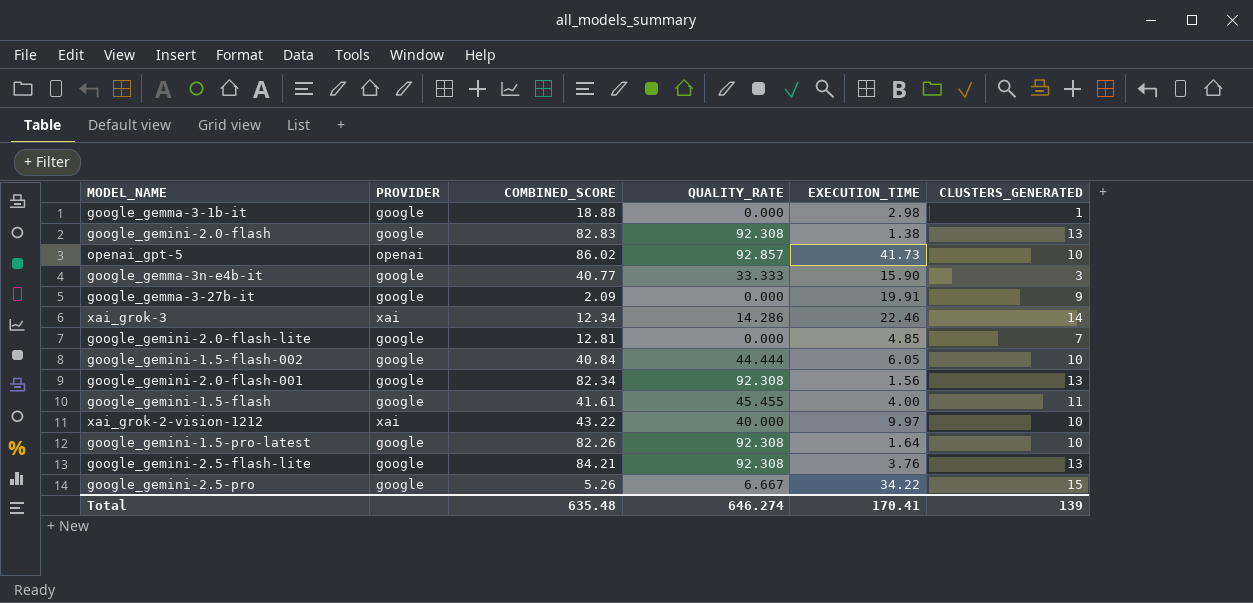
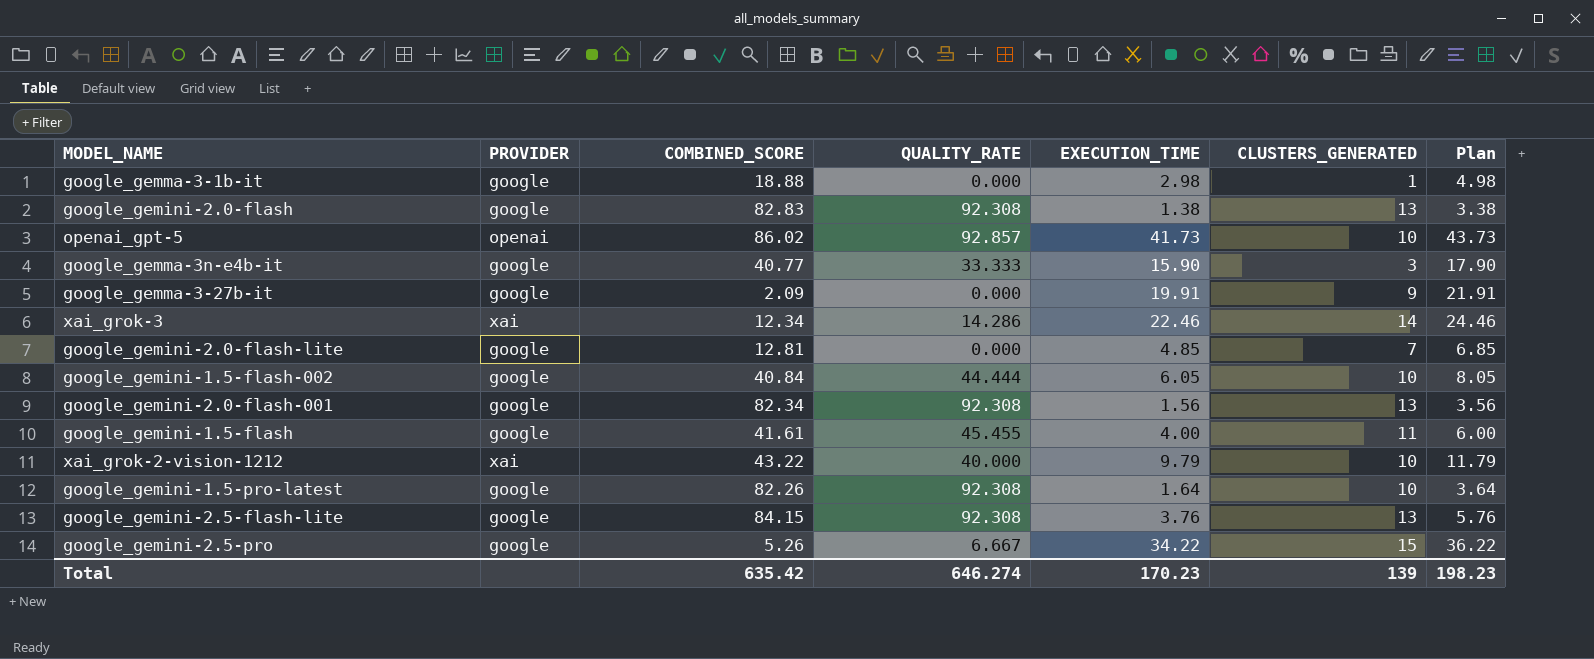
column Plan | formula: none -> [EXECUTION_TIME] + 2
xai_grok-2-vision-1212 | EXECUTION_TIME: 9.97 -> 9.79
google_gemini-2.5-flash-lite | COMBINED_SCORE: 84.21 -> 84.15
Total | COMBINED_SCORE: 635.48 -> 635.42
Total | EXECUTION_TIME: 170.41 -> 170.23

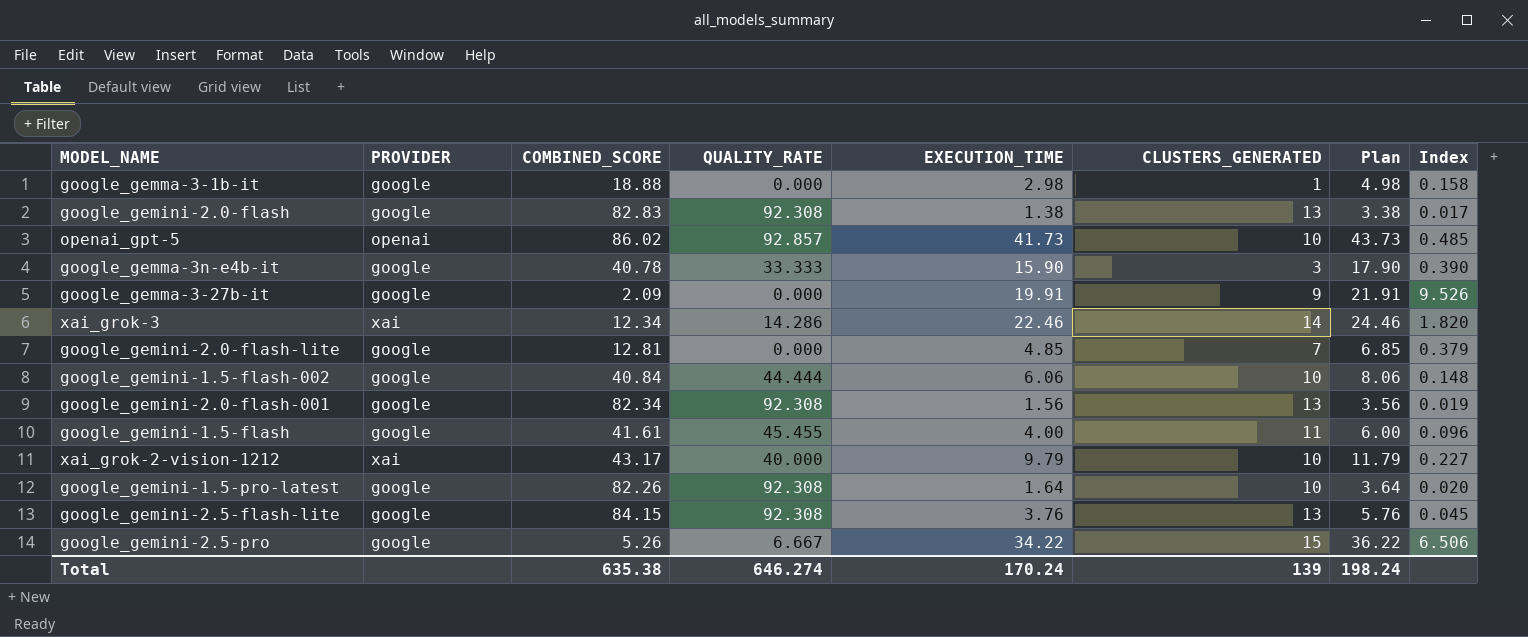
column Index | formula: none -> [EXECUTION_TIME] / [COMBINED_SCORE]
google_gemma-3n-e4b-it | COMBINED_SCORE: 40.77 -> 40.78
google_gemini-1.5-flash-002 | EXECUTION_TIME: 6.05 -> 6.06
google_gemini-1.5-flash-002 | Plan: 8.05 -> 8.06
xai_grok-2-vision-1212 | COMBINED_SCORE: 43.22 -> 43.17
Total | COMBINED_SCORE: 635.42 -> 635.38
Total | EXECUTION_TIME: 170.23 -> 170.24
Total | Plan: 198.23 -> 198.24

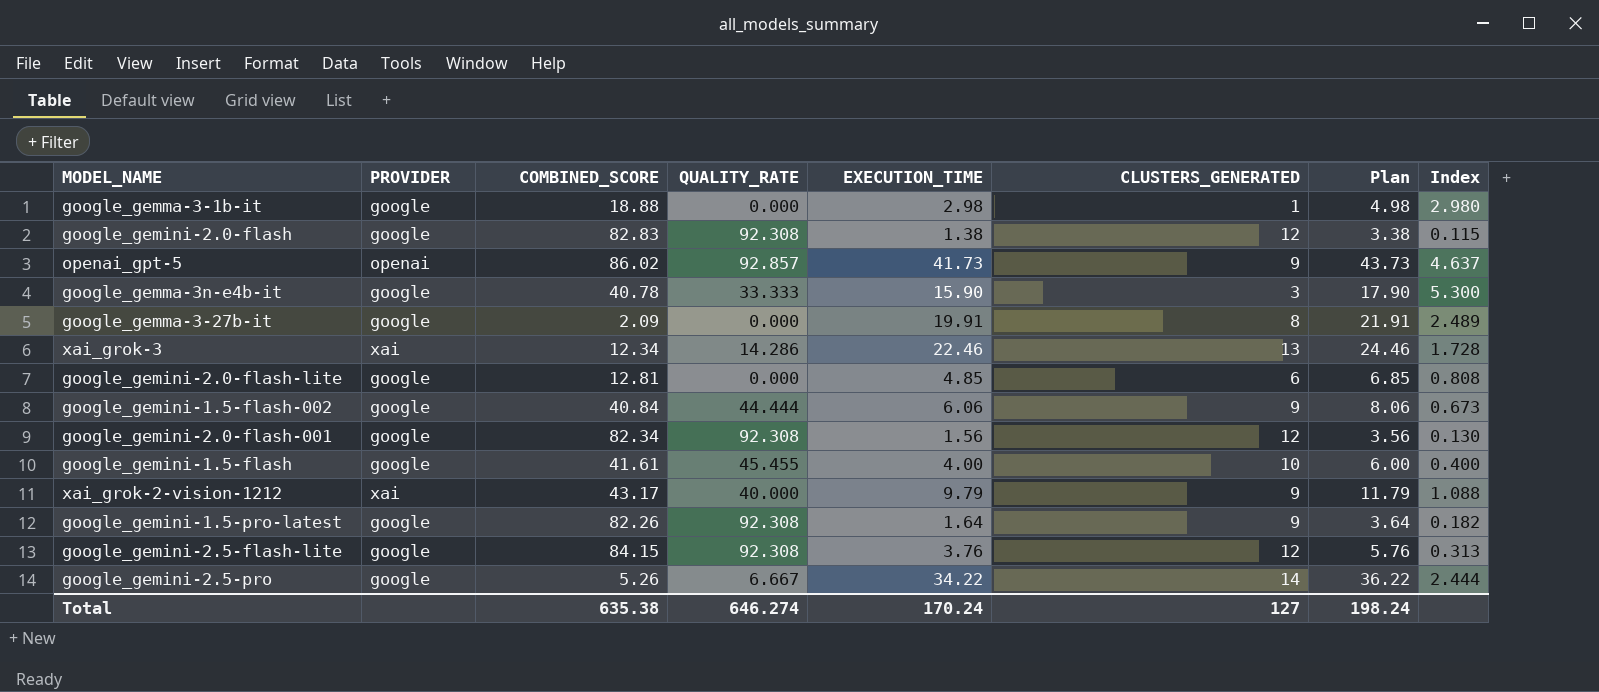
column Index | formula: [EXECUTION_TIME] / [COMBINED_SCORE] -> [EXECUTION_TIME] / [CLUSTERS_GENERATED]
google_gemini-2.0-flash | CLUSTERS_GENERATED: 13 -> 12
openai_gpt-5 | CLUSTERS_GENERATED: 10 -> 9
google_gemma-3-27b-it | CLUSTERS_GENERATED: 9 -> 8
xai_grok-3 | CLUSTERS_GENERATED: 14 -> 13
google_gemini-2.0-flash-lite | CLUSTERS_GENERATED: 7 -> 6
google_gemini-1.5-flash-002 | CLUSTERS_GENERATED: 10 -> 9
google_gemini-2.0-flash-001 | CLUSTERS_GENERATED: 13 -> 12
google_gemini-1.5-flash | CLUSTERS_GENERATED: 11 -> 10
xai_grok-2-vision-1212 | CLUSTERS_GENERATED: 10 -> 9
google_gemini-1.5-pro-latest | CLUSTERS_GENERATED: 10 -> 9
google_gemini-2.5-flash-lite | CLUSTERS_GENERATED: 13 -> 12
google_gemini-2.5-pro | CLUSTERS_GENERATED: 15 -> 14
Total | CLUSTERS_GENERATED: 139 -> 127

